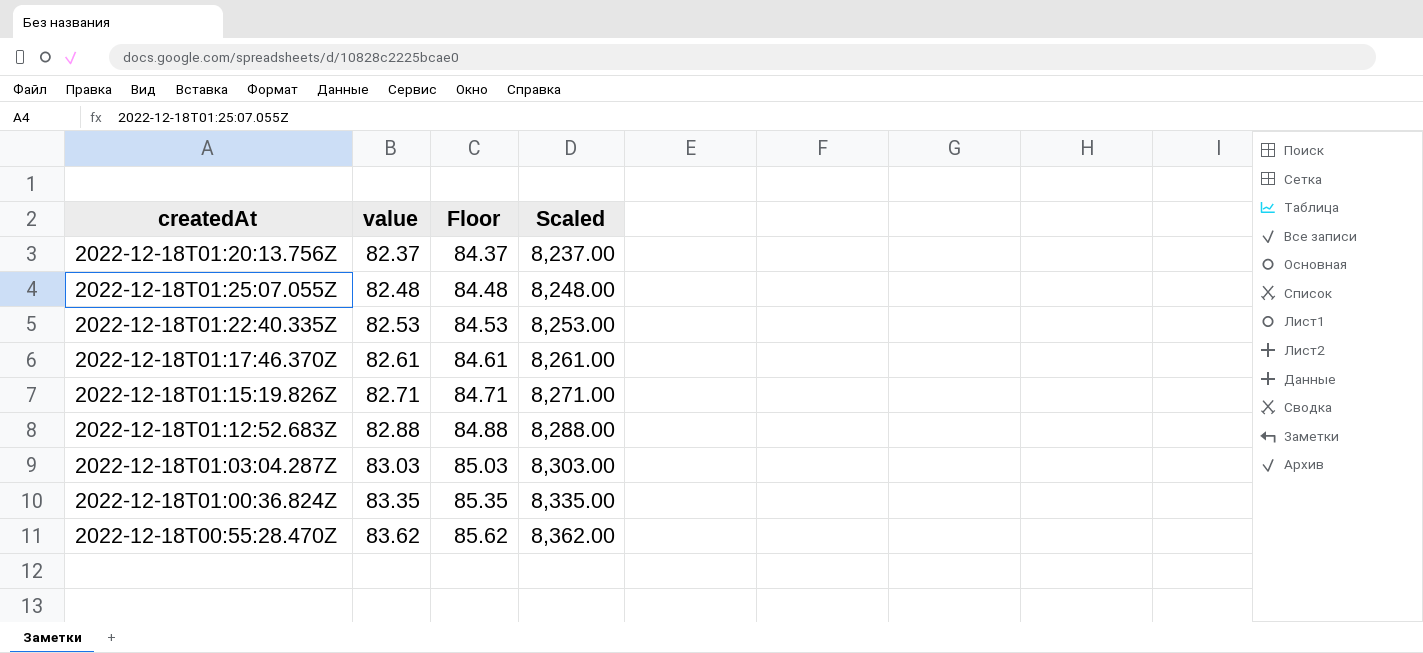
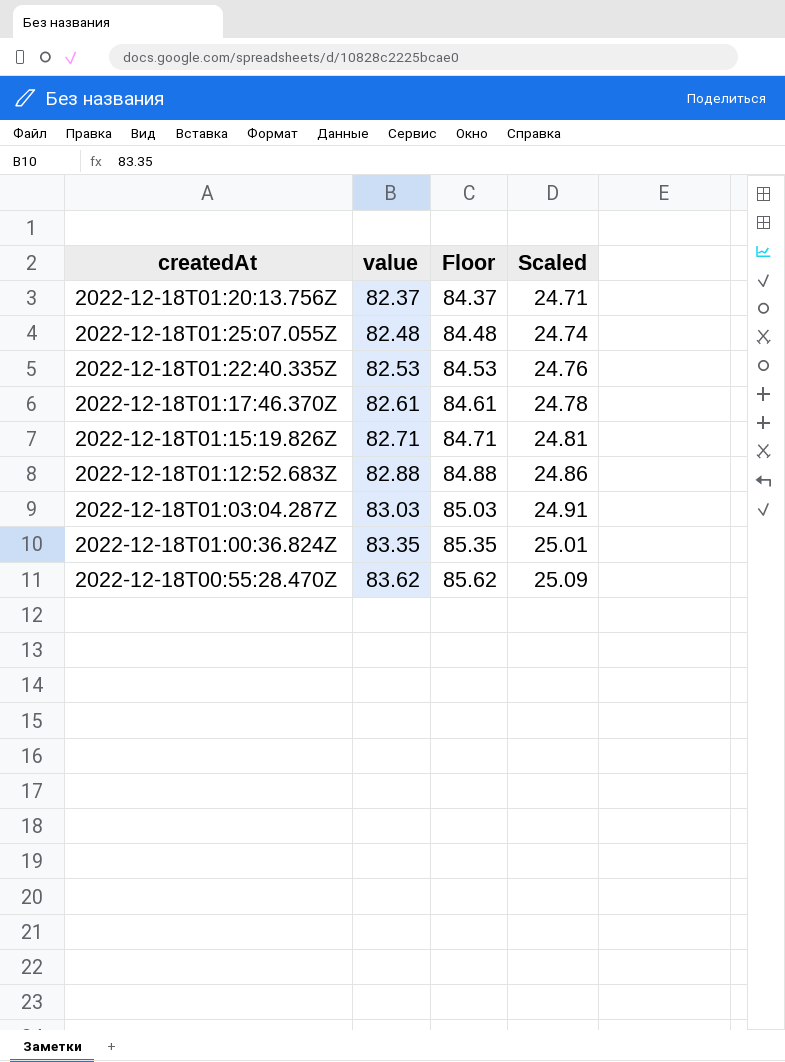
column Scaled | formula: [value] * 100 -> [value] * 0.3

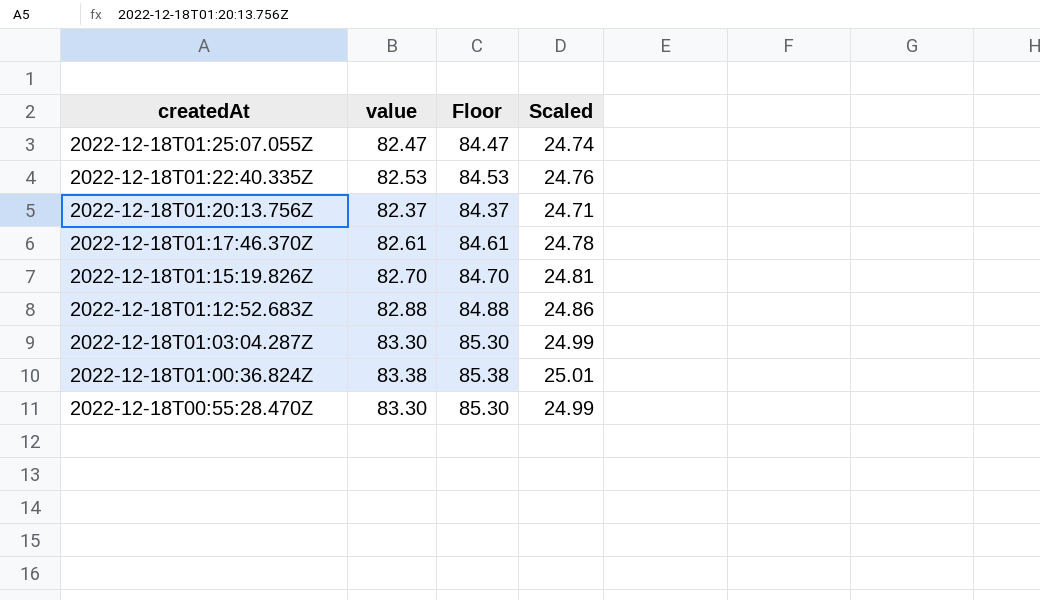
row order: value ascending -> createdAt descending
2022-12-18T01:25:07.055Z | value: 82.48 -> 82.47
2022-12-18T01:25:07.055Z | Floor: 84.48 -> 84.47
2022-12-18T01:15:19.826Z | value: 82.71 -> 82.70
2022-12-18T01:15:19.826Z | Floor: 84.71 -> 84.70
2022-12-18T01:03:04.287Z | value: 83.03 -> 83.30
2022-12-18T01:03:04.287Z | Floor: 85.03 -> 85.30
2022-12-18T01:03:04.287Z | Scaled: 24.91 -> 24.99
2022-12-18T01:00:36.824Z | value: 83.35 -> 83.38
2022-12-18T01:00:36.824Z | Floor: 85.35 -> 85.38
2022-12-18T00:55:28.470Z | value: 83.62 -> 83.30
2022-12-18T00:55:28.470Z | Floor: 85.62 -> 85.30
2022-12-18T00:55:28.470Z | Scaled: 25.09 -> 24.99

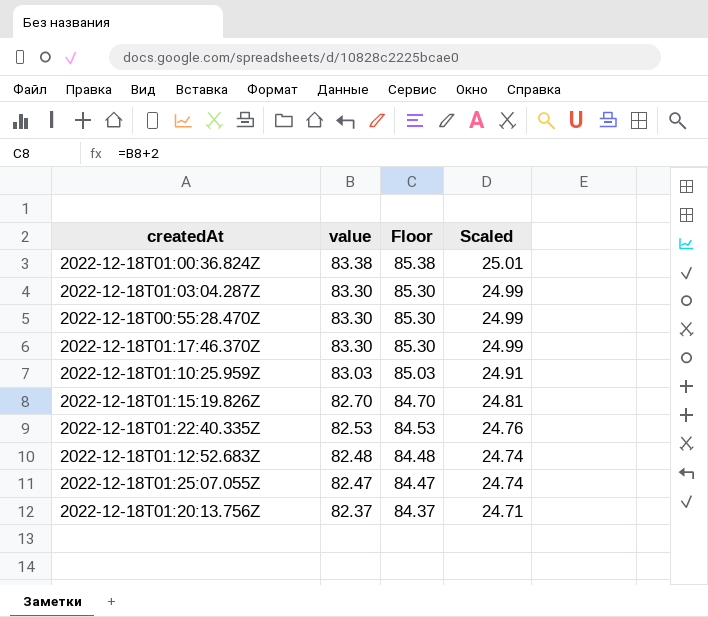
row order: createdAt descending -> value descending
2022-12-18T01:17:46.370Z | value: 82.61 -> 83.30
2022-12-18T01:17:46.370Z | Floor: 84.61 -> 85.30
2022-12-18T01:17:46.370Z | Scaled: 24.78 -> 24.99
row 2022-12-18T01:10:25.959Z: none -> 83.03 | 85.03 | 24.91
2022-12-18T01:12:52.683Z | value: 82.88 -> 82.48
2022-12-18T01:12:52.683Z | Floor: 84.88 -> 84.48
2022-12-18T01:12:52.683Z | Scaled: 24.86 -> 24.74

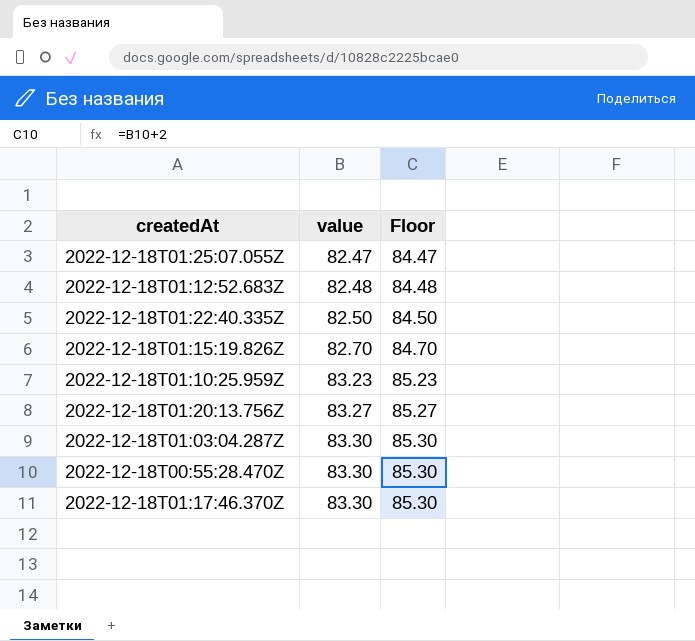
row order: value descending -> value ascending
column Scaled | formula: [value] * 0.3 -> none
row 2022-12-18T01:00:36.824Z: 83.38 | 85.38 | 25.01 -> none
2022-12-18T01:22:40.335Z | value: 82.53 -> 82.50
2022-12-18T01:22:40.335Z | Floor: 84.53 -> 84.50
2022-12-18T01:10:25.959Z | value: 83.03 -> 83.23
2022-12-18T01:10:25.959Z | Floor: 85.03 -> 85.23
2022-12-18T01:20:13.756Z | value: 82.37 -> 83.27
2022-12-18T01:20:13.756Z | Floor: 84.37 -> 85.27

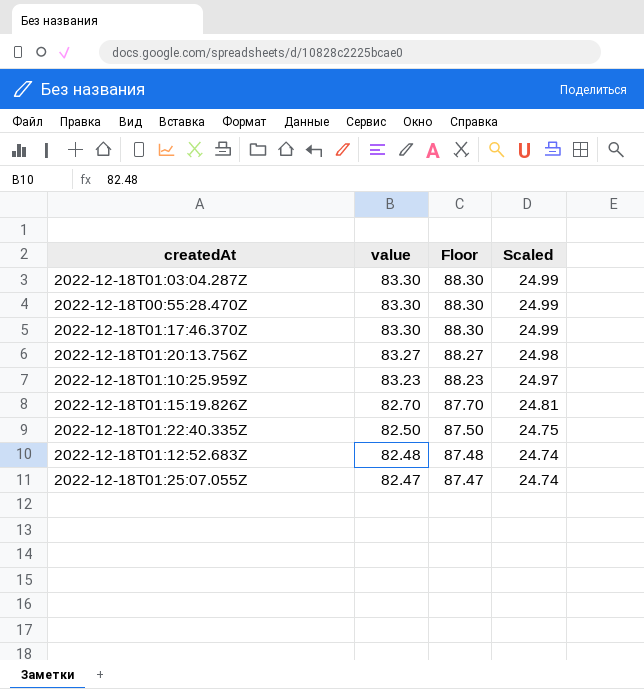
row order: value ascending -> value descending
column Floor | formula: [value] + 2 -> [value] + 5
column Scaled | formula: none -> [value] * 0.3

